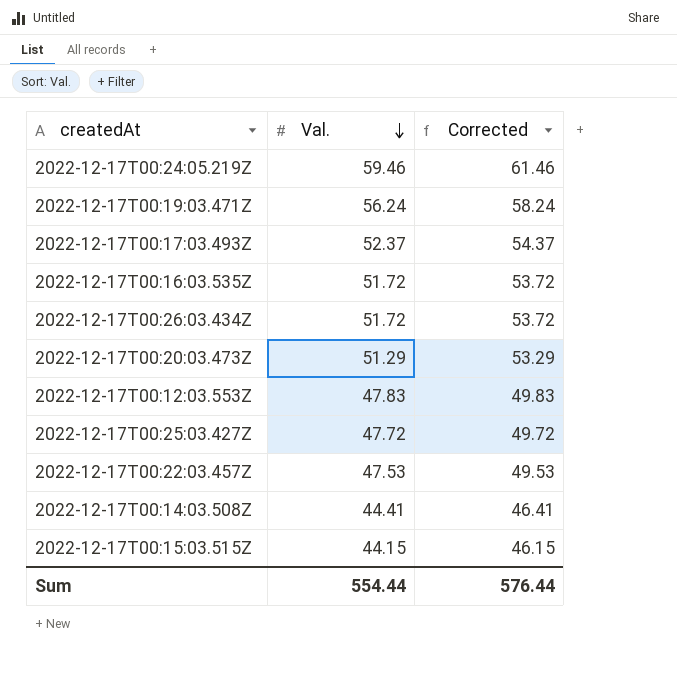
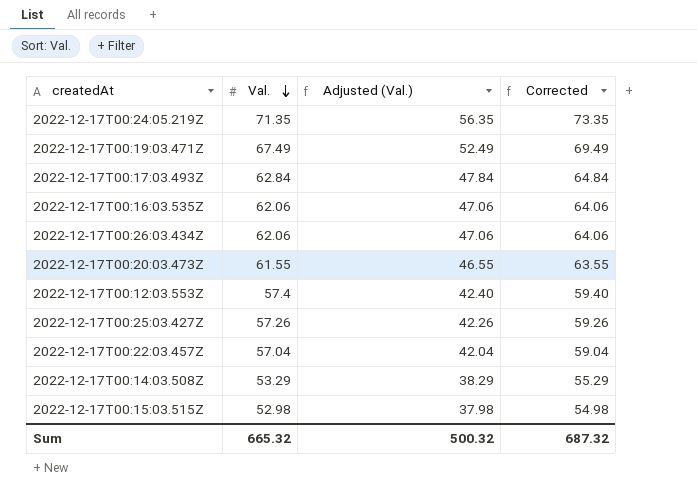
column Adjusted (Val.) | formula: none -> [Val.] - 15
2022-12-17T00:24:05.219Z | Val.: 59.46 -> 71.35
2022-12-17T00:24:05.219Z | Corrected: 61.46 -> 73.35
2022-12-17T00:19:03.471Z | Val.: 56.24 -> 67.49
2022-12-17T00:19:03.471Z | Corrected: 58.24 -> 69.49
2022-12-17T00:17:03.493Z | Val.: 52.37 -> 62.84
2022-12-17T00:17:03.493Z | Corrected: 54.37 -> 64.84
2022-12-17T00:16:03.535Z | Val.: 51.72 -> 62.06
2022-12-17T00:16:03.535Z | Corrected: 53.72 -> 64.06
2022-12-17T00:26:03.434Z | Val.: 51.72 -> 62.06
2022-12-17T00:26:03.434Z | Corrected: 53.72 -> 64.06
2022-12-17T00:20:03.473Z | Val.: 51.29 -> 61.55
2022-12-17T00:20:03.473Z | Corrected: 53.29 -> 63.55
2022-12-17T00:12:03.553Z | Val.: 47.83 -> 57.4
2022-12-17T00:12:03.553Z | Corrected: 49.83 -> 59.40
2022-12-17T00:25:03.427Z | Val.: 47.72 -> 57.26
2022-12-17T00:25:03.427Z | Corrected: 49.72 -> 59.26
2022-12-17T00:22:03.457Z | Val.: 47.53 -> 57.04
2022-12-17T00:22:03.457Z | Corrected: 49.53 -> 59.04
2022-12-17T00:14:03.508Z | Val.: 44.41 -> 53.29
2022-12-17T00:14:03.508Z | Corrected: 46.41 -> 55.29
2022-12-17T00:15:03.515Z | Val.: 44.15 -> 52.98
2022-12-17T00:15:03.515Z | Corrected: 46.15 -> 54.98
Sum | Val.: 554.44 -> 665.32
Sum | Corrected: 576.44 -> 687.32

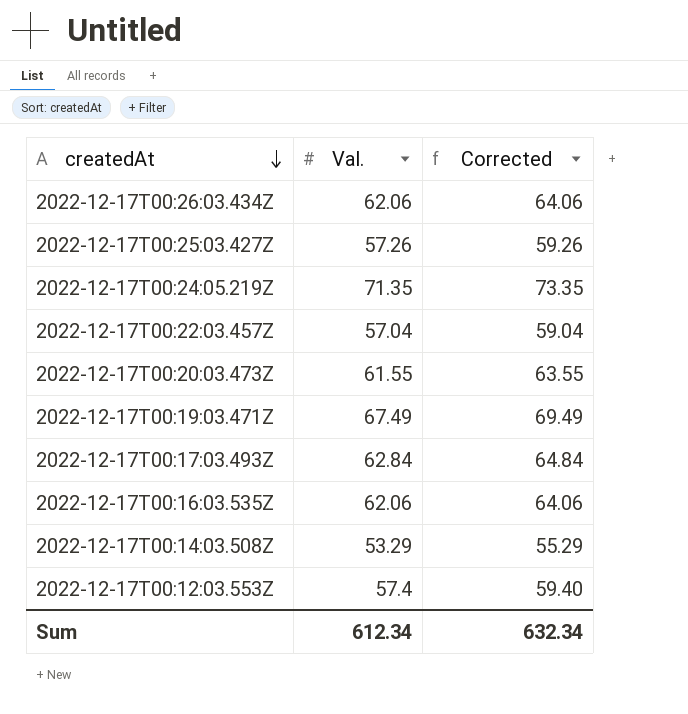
row order: Val. descending -> createdAt descending
column Adjusted (Val.) | formula: [Val.] - 15 -> none
row 2022-12-17T00:15:03.515Z: 52.98 | 37.98 | 54.98 -> none
Sum | Val.: 665.32 -> 612.34
Sum | Corrected: 687.32 -> 632.34

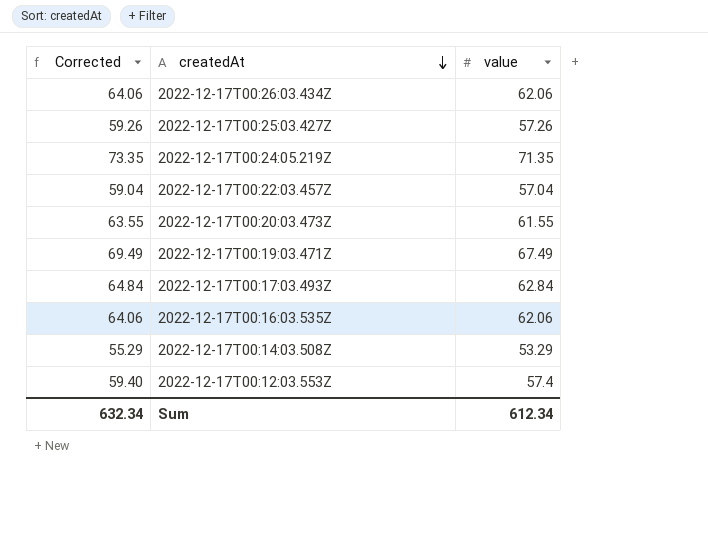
column Corrected | position: 3 -> 1
column name: Val. -> value

